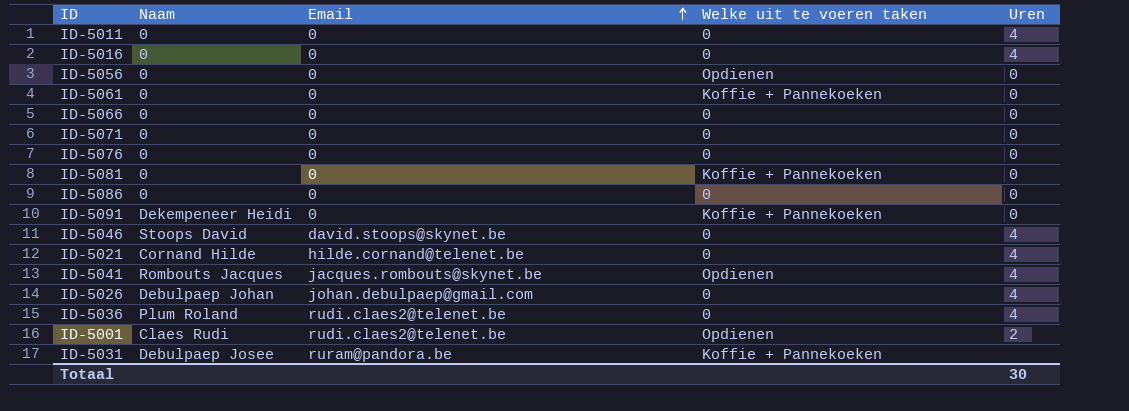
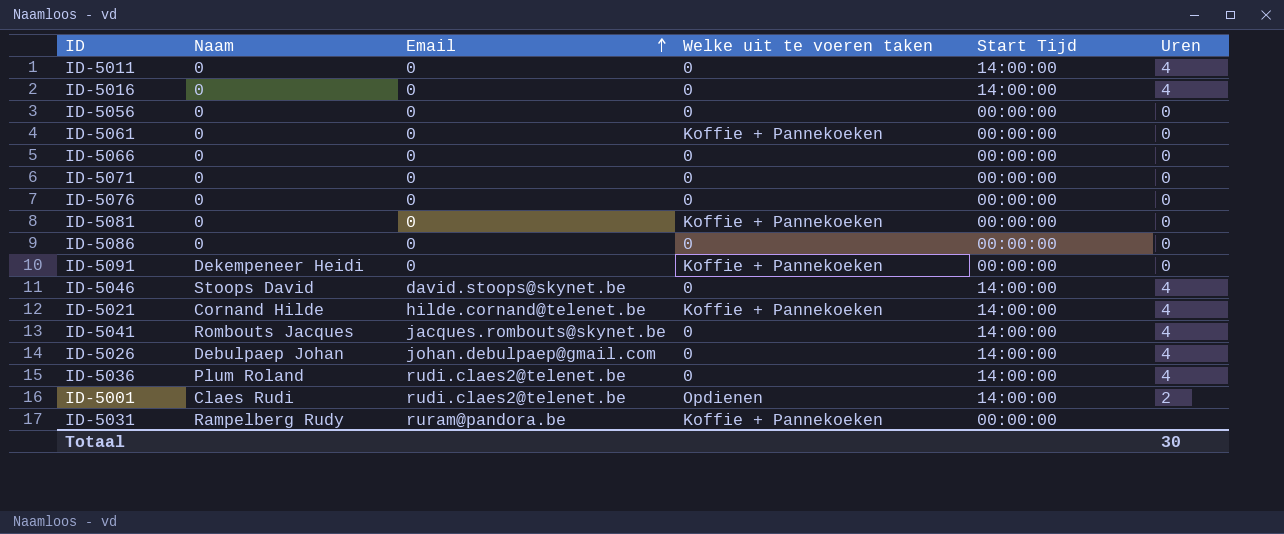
column Start Tijd | position: none -> 5
ID-5056 | Welke uit te voeren taken: Opdienen -> 0
ID-5021 | Welke uit te voeren taken: 0 -> Koffie + Pannekoeken
ID-5041 | Welke uit te voeren taken: Opdienen -> 0
ID-5031 | Naam: Debulpaep Josee -> Rampelberg Rudy

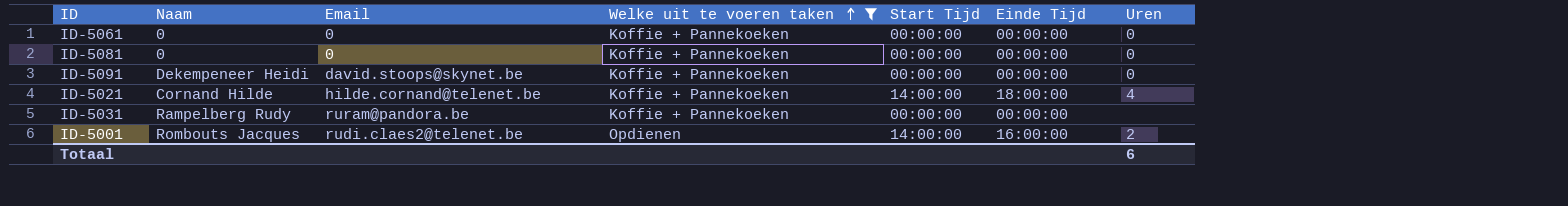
filter: none -> Welke uit te voeren taken != 0
row order: Email ascending -> Welke uit te voeren taken ascending
column Einde Tijd | position: none -> 6
ID-5091 | Email: 0 -> david.stoops@skynet.be
ID-5001 | Naam: Claes Rudi -> Rombouts Jacques
Totaal | Uren: 30 -> 6

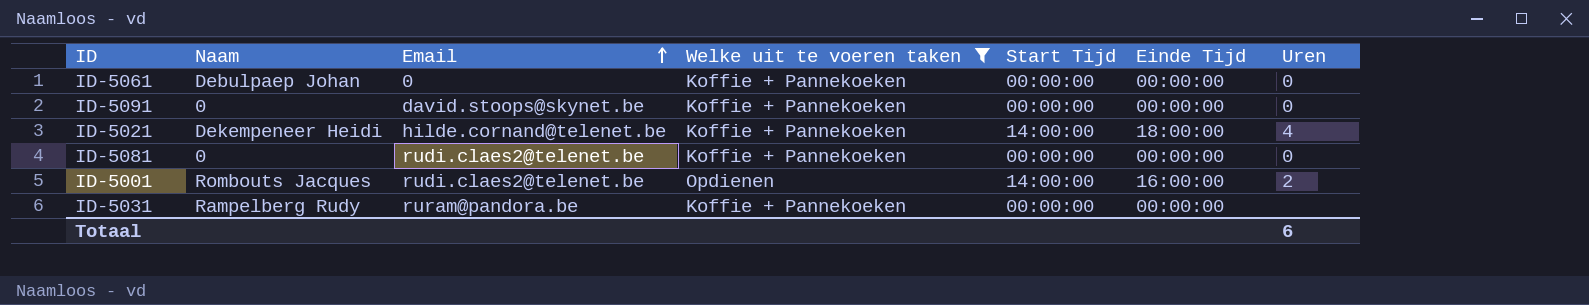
row order: Welke uit te voeren taken ascending -> Email ascending
ID-5061 | Naam: 0 -> Debulpaep Johan
ID-5091 | Naam: Dekempeneer Heidi -> 0
ID-5021 | Naam: Cornand Hilde -> Dekempeneer Heidi
ID-5081 | Email: 0 -> rudi.claes2@telenet.be

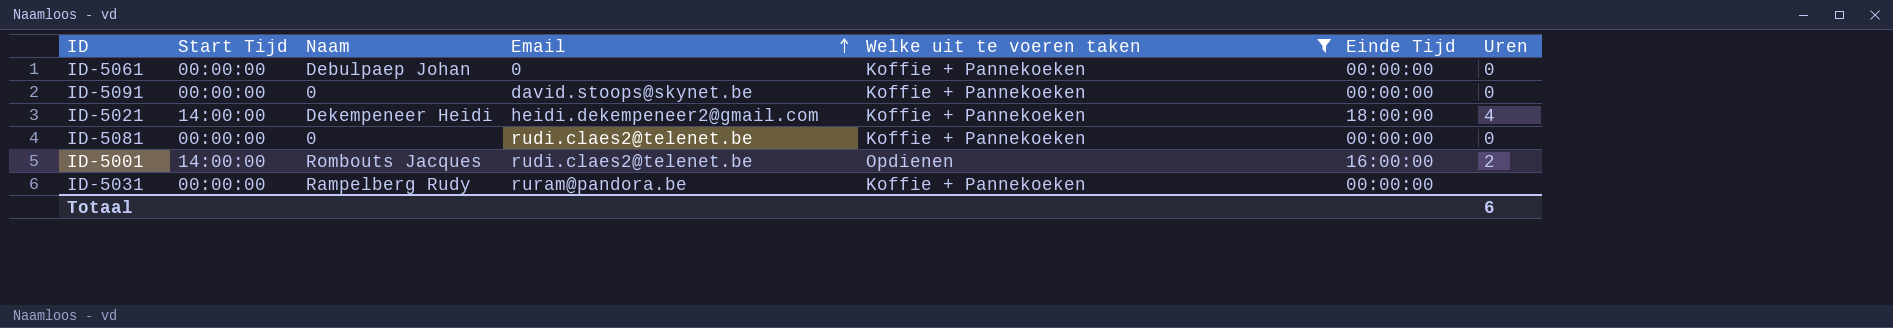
column Start Tijd | position: 5 -> 2
ID-5021 | Email: hilde.cornand@telenet.be -> heidi.dekempeneer2@gmail.com

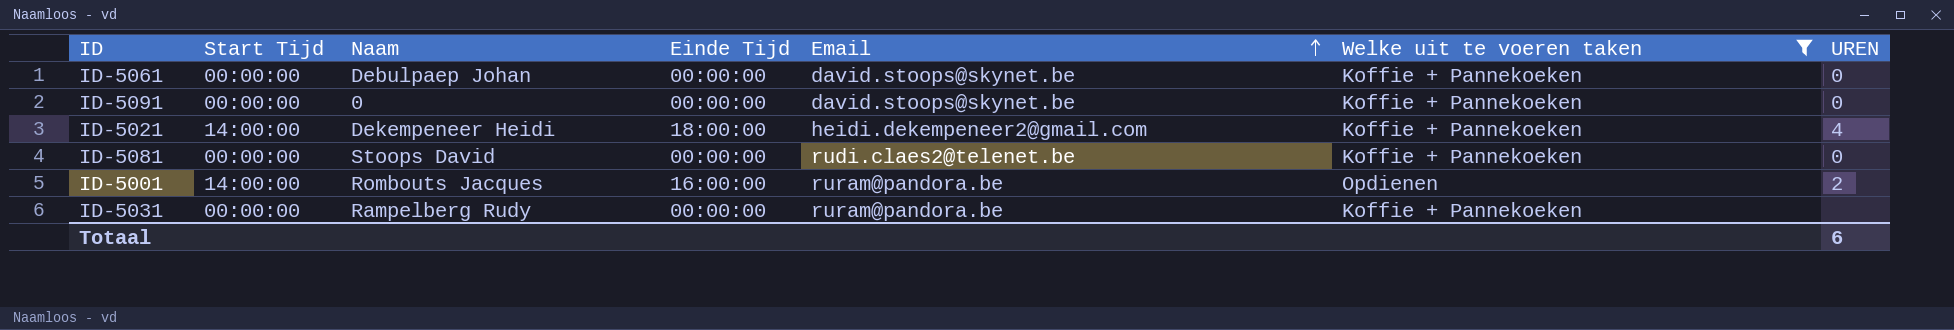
column Einde Tijd | position: 6 -> 4
column name: Uren -> UREN
ID-5061 | Email: 0 -> david.stoops@skynet.be
ID-5081 | Naam: 0 -> Stoops David
ID-5001 | Email: rudi.claes2@telenet.be -> ruram@pandora.be

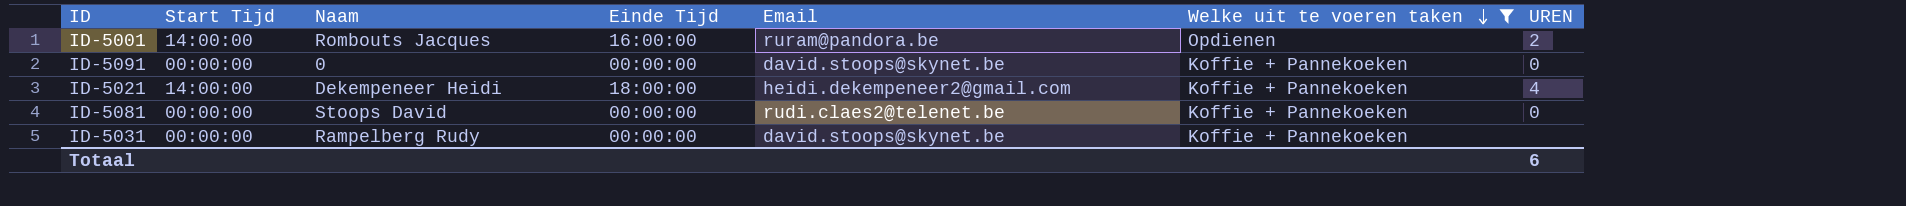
row order: Email ascending -> Welke uit te voeren taken descending
row ID-5061: 00:00:00 | Debulpaep Johan | 00:00:00 | david.stoops@skynet.be | Koffie + Pannekoeken | 0 -> none
ID-5031 | Email: ruram@pandora.be -> david.stoops@skynet.be

